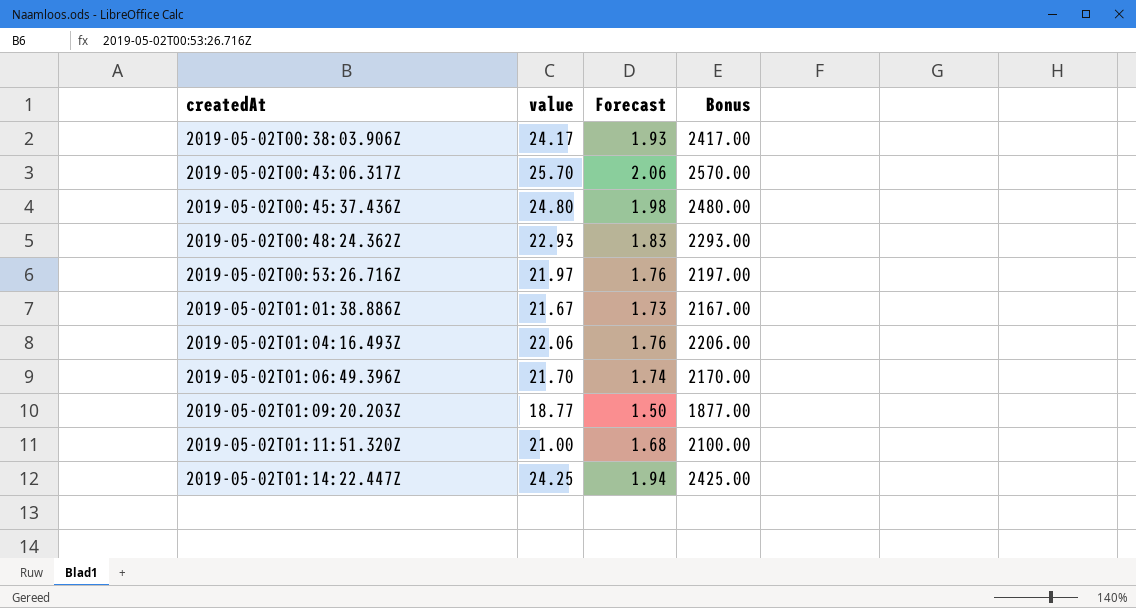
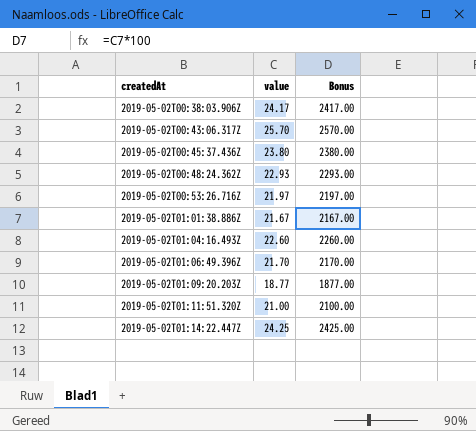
column Forecast | formula: [value] * 0.08 -> none
2019-05-02T00:45:37.436Z | value: 24.80 -> 23.80
2019-05-02T00:45:37.436Z | Bonus: 2480.00 -> 2380.00
2019-05-02T01:04:16.493Z | value: 22.06 -> 22.60
2019-05-02T01:04:16.493Z | Bonus: 2206.00 -> 2260.00

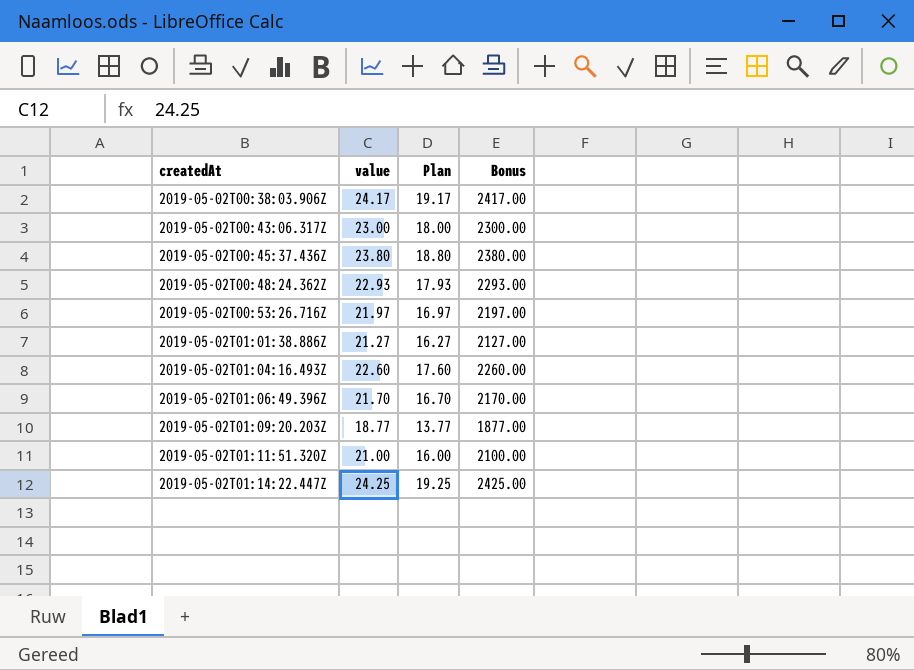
column Plan | formula: none -> [value] - 5
2019-05-02T00:43:06.317Z | value: 25.70 -> 23.00
2019-05-02T00:43:06.317Z | Bonus: 2570.00 -> 2300.00
2019-05-02T01:01:38.886Z | value: 21.67 -> 21.27
2019-05-02T01:01:38.886Z | Bonus: 2167.00 -> 2127.00

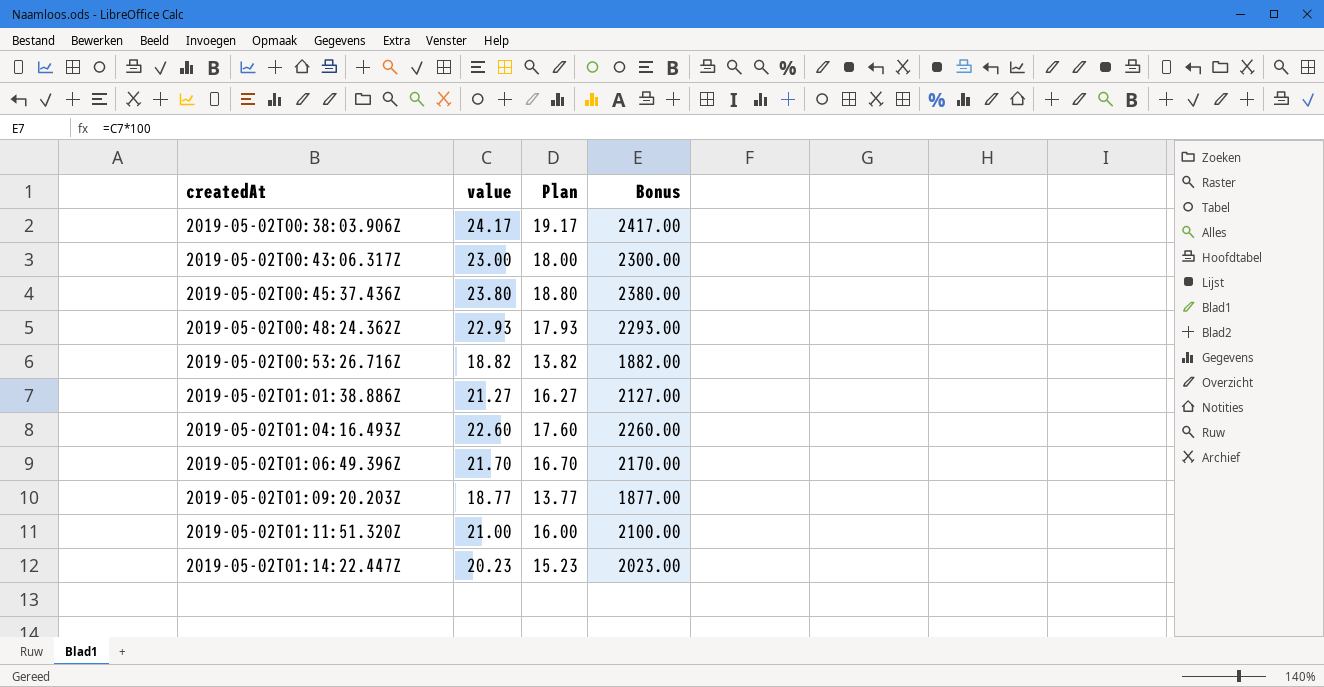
2019-05-02T00:53:26.716Z | value: 21.97 -> 18.82
2019-05-02T00:53:26.716Z | Plan: 16.97 -> 13.82
2019-05-02T00:53:26.716Z | Bonus: 2197.00 -> 1882.00
2019-05-02T01:14:22.447Z | value: 24.25 -> 20.23
2019-05-02T01:14:22.447Z | Plan: 19.25 -> 15.23
2019-05-02T01:14:22.447Z | Bonus: 2425.00 -> 2023.00

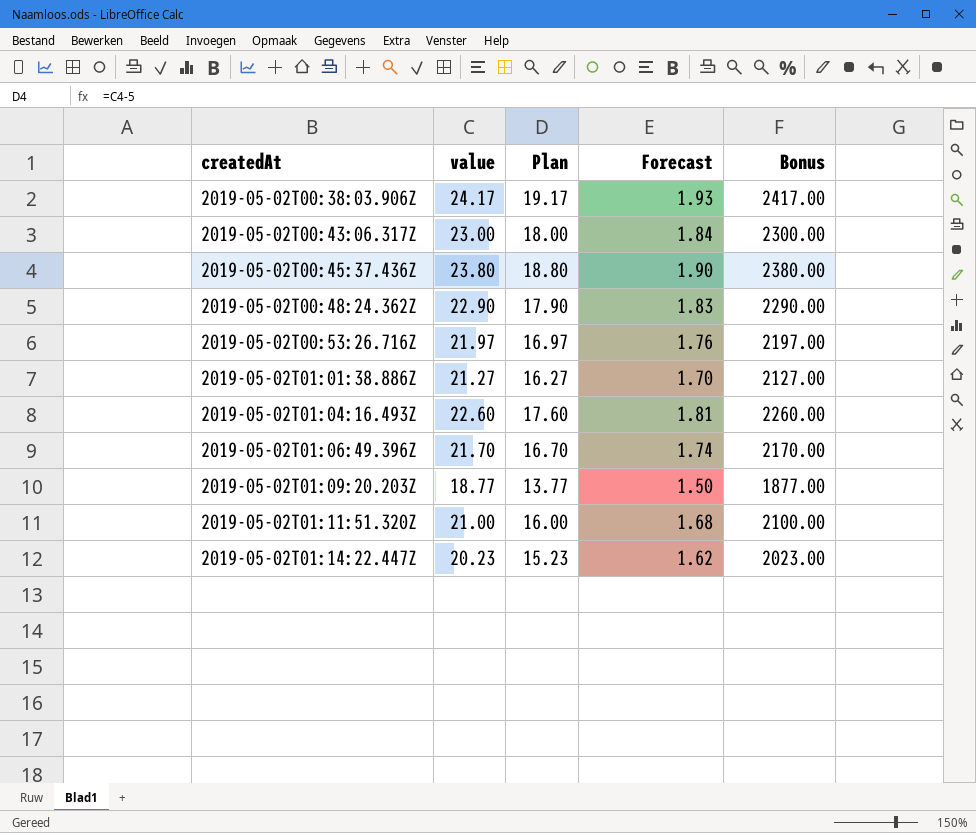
column Forecast | formula: none -> [value] * 0.08
2019-05-02T00:48:24.362Z | value: 22.93 -> 22.90
2019-05-02T00:48:24.362Z | Plan: 17.93 -> 17.90
2019-05-02T00:48:24.362Z | Bonus: 2293.00 -> 2290.00
2019-05-02T00:53:26.716Z | value: 18.82 -> 21.97
2019-05-02T00:53:26.716Z | Plan: 13.82 -> 16.97
2019-05-02T00:53:26.716Z | Bonus: 1882.00 -> 2197.00

